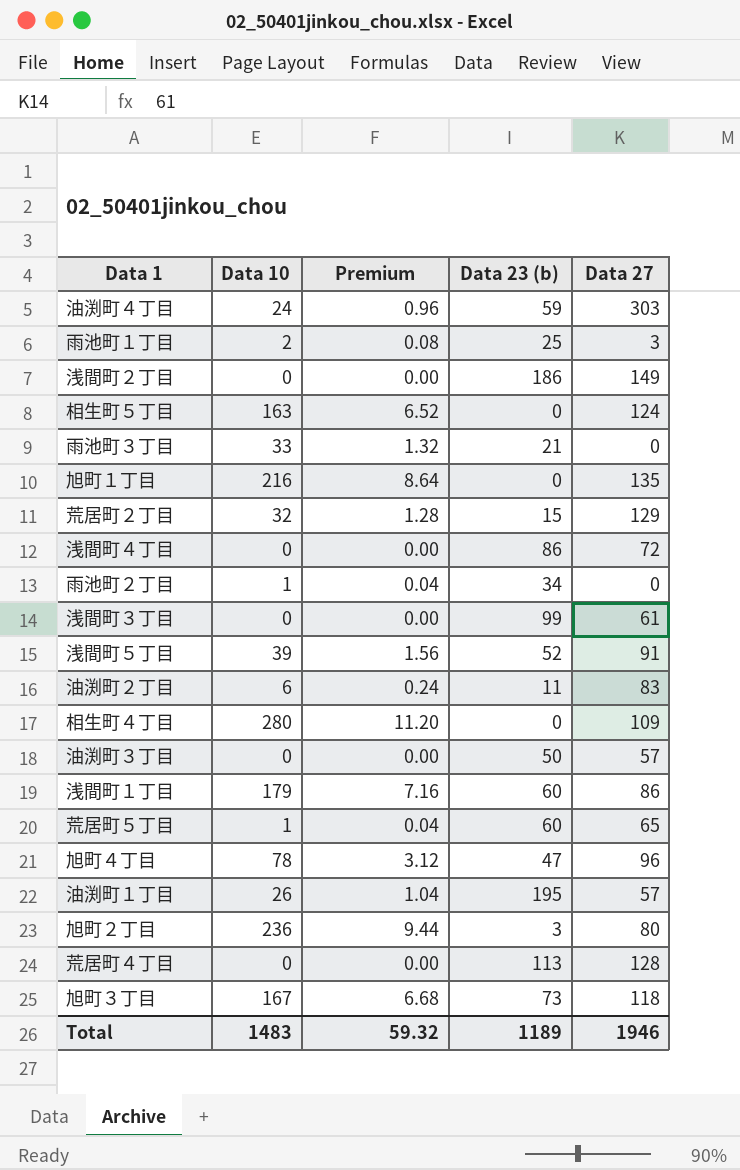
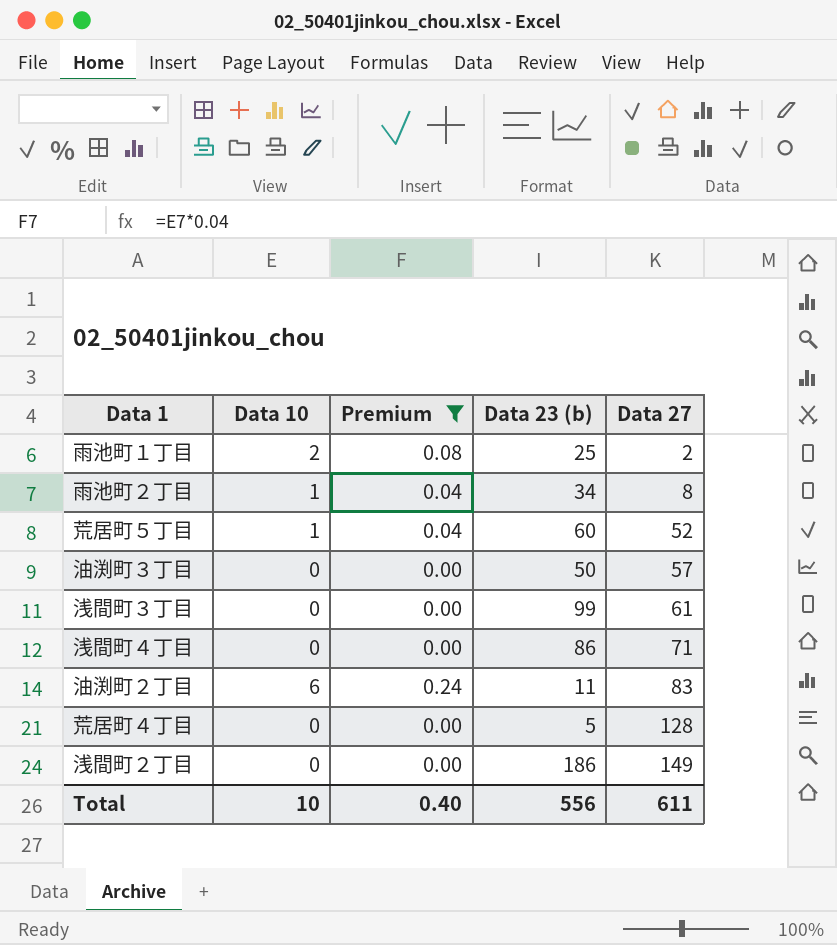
filter: none -> Premium <= 0.24
row order: none -> Data 27 ascending
雨池町１丁目 | Data 27: 3 -> 2
雨池町２丁目 | Data 27: 0 -> 8
荒居町５丁目 | Data 27: 65 -> 52
浅間町４丁目 | Data 27: 72 -> 71
荒居町４丁目 | Data 23 (b): 113 -> 5
Total | Data 10: 1483 -> 10
Total | Premium: 59.32 -> 0.40
Total | Data 23 (b): 1189 -> 556
Total | Data 27: 1946 -> 611

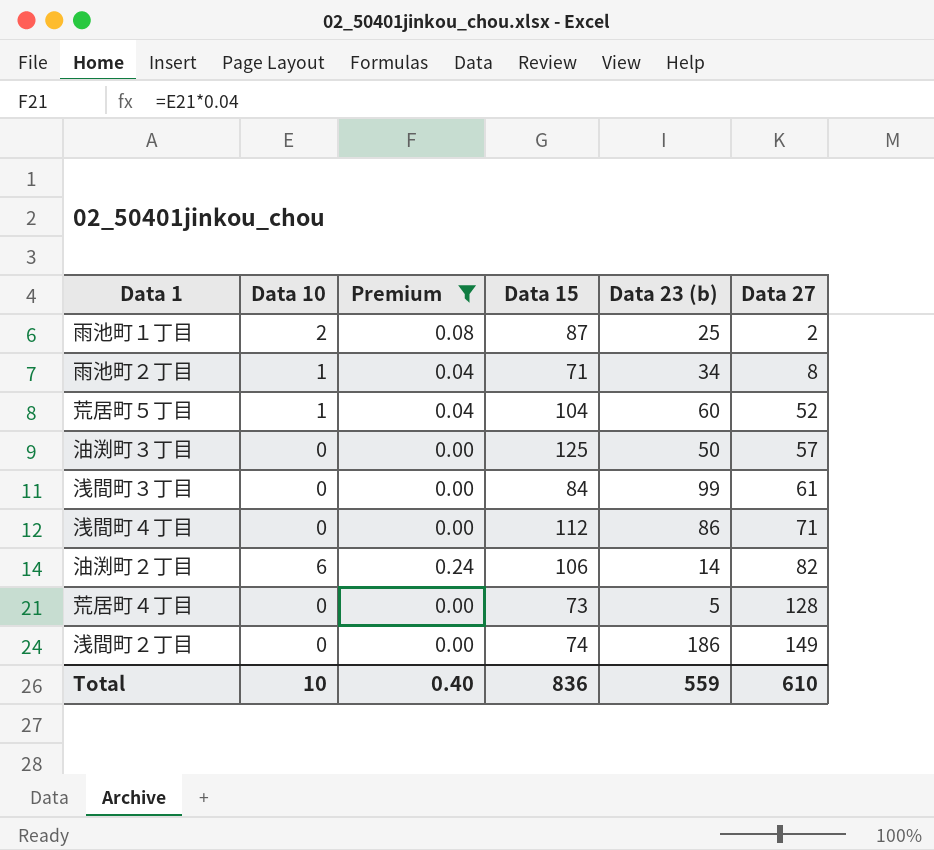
column Data 15 | position: none -> 4
油渕町２丁目 | Data 23 (b): 11 -> 14
油渕町２丁目 | Data 27: 83 -> 82
Total | Data 23 (b): 556 -> 559
Total | Data 27: 611 -> 610

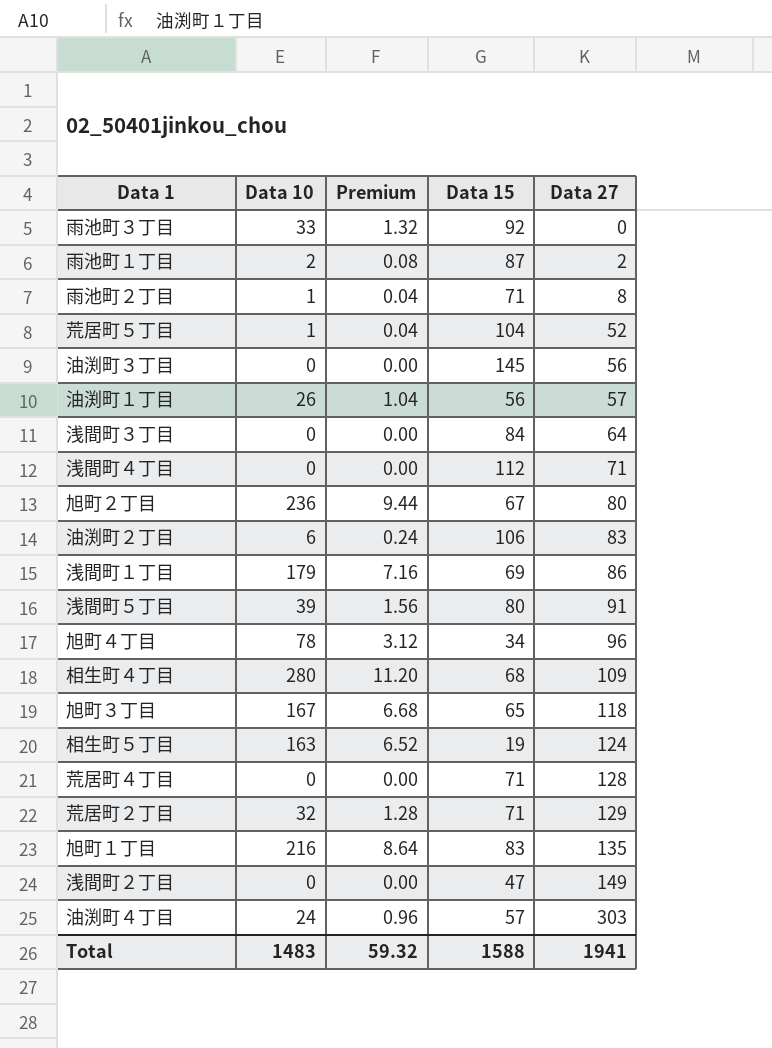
filter: Premium <= 0.24 -> none
column Data 23 (b) | position: 5 -> none
油渕町３丁目 | Data 15: 125 -> 145
油渕町３丁目 | Data 27: 57 -> 56
浅間町３丁目 | Data 27: 61 -> 64
油渕町２丁目 | Data 27: 82 -> 83
荒居町４丁目 | Data 15: 73 -> 71
浅間町２丁目 | Data 15: 74 -> 47
Total | Data 10: 10 -> 1483
Total | Premium: 0.40 -> 59.32
Total | Data 15: 836 -> 1588
Total | Data 27: 610 -> 1941

